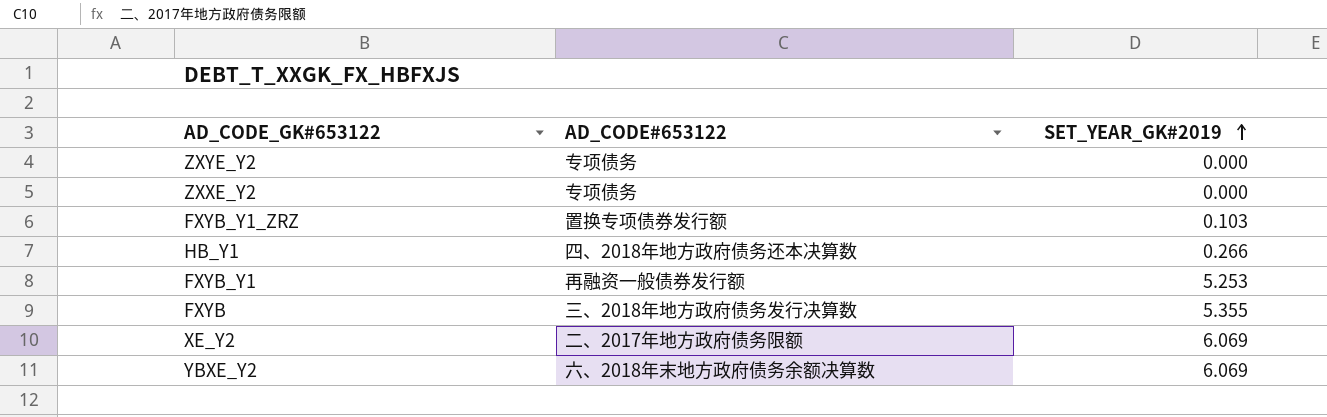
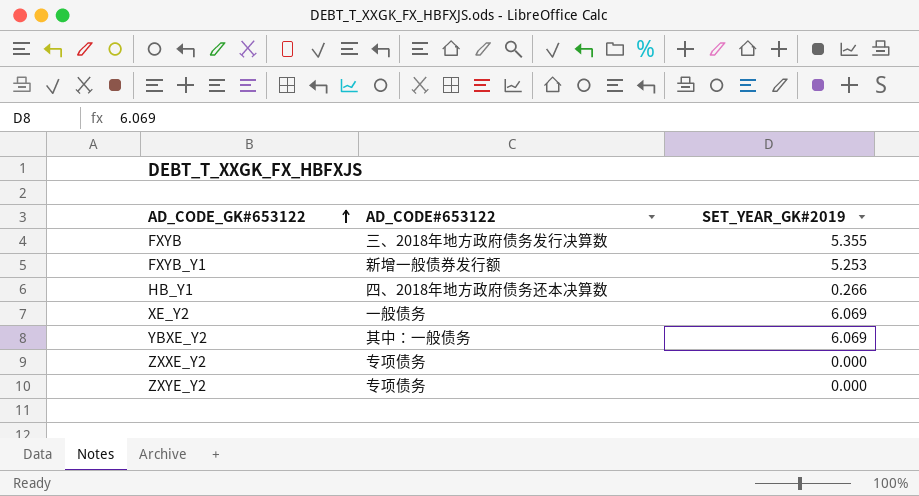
row order: SET_YEAR_GK#2019 ascending -> AD_CODE_GK#653122 ascending
row FXYB_Y1_ZRZ: 置换专项债券发行额 | 0.103 -> none
FXYB_Y1 | AD_CODE#653122: 再融资一般债券发行额 -> 新增一般债券发行额
XE_Y2 | AD_CODE#653122: 二、2017年地方政府债务限额 -> 一般债务
YBXE_Y2 | AD_CODE#653122: 六、2018年末地方政府债务余额决算数 -> 其中：一般债务

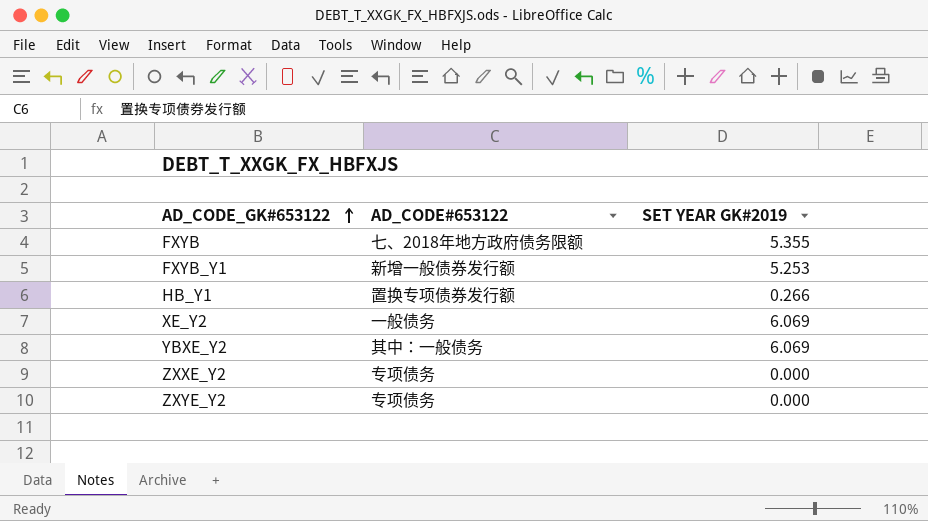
column name: SET_YEAR_GK#2019 -> SET YEAR GK#2019
FXYB | AD_CODE#653122: 三、2018年地方政府债务发行决算数 -> 七、2018年地方政府债务限额
HB_Y1 | AD_CODE#653122: 四、2018年地方政府债务还本决算数 -> 置换专项债券发行额

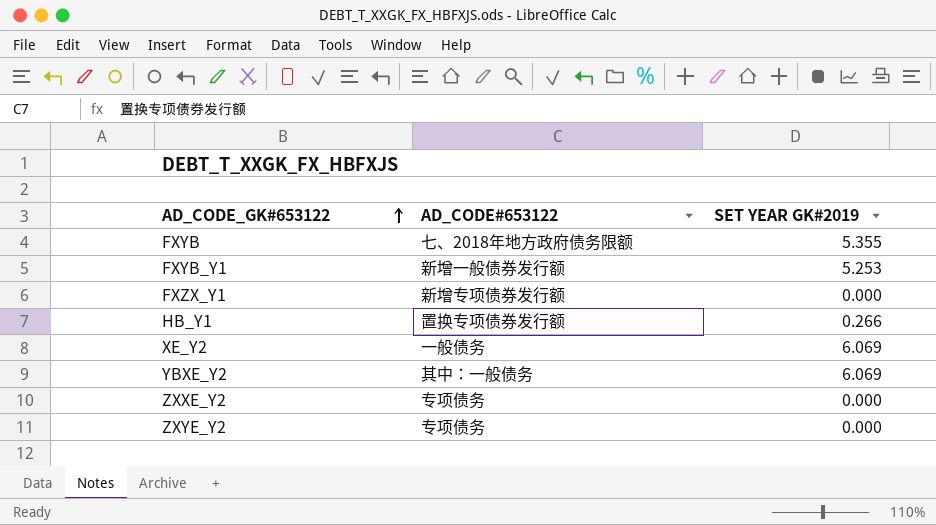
row FXZX_Y1: none -> 新增专项债券发行额 | 0.000

